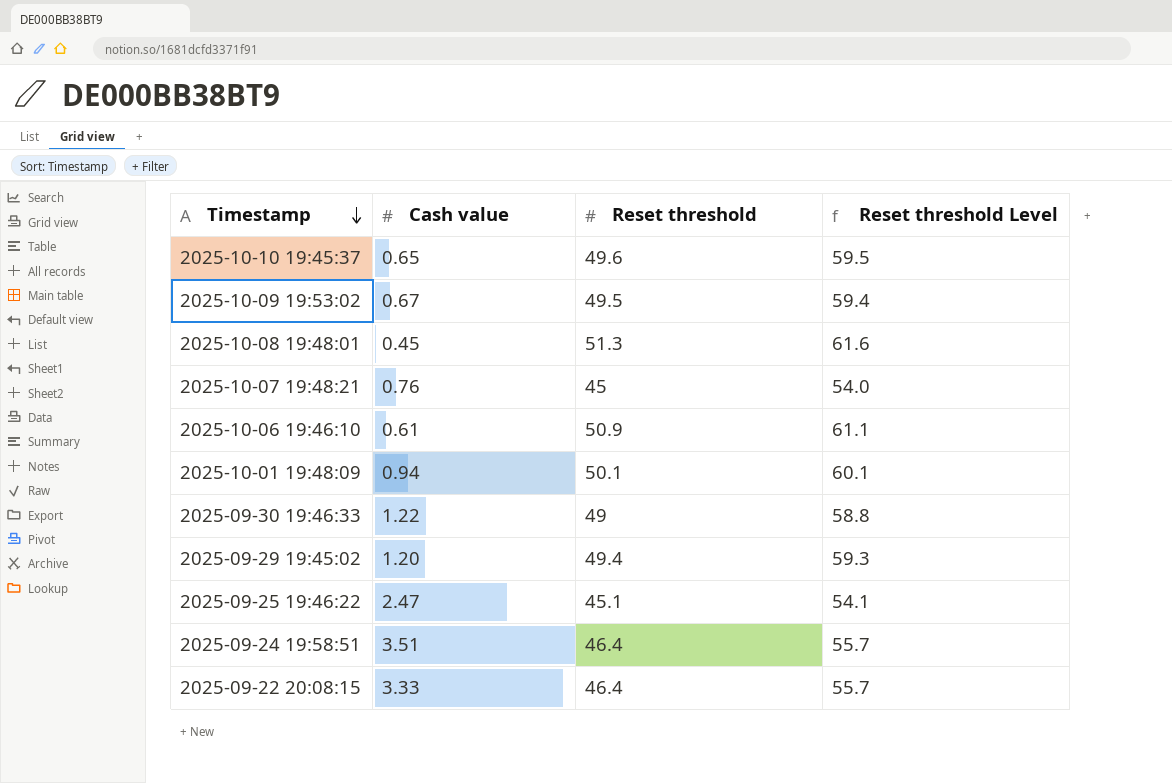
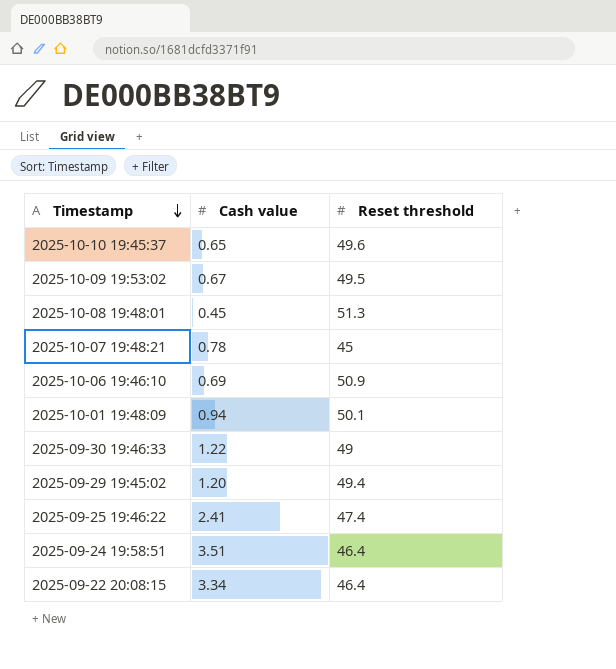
column Reset threshold Level | formula: [Reset threshold] * 1.2 -> none
2025-10-07 19:48:21 | Cash value: 0.76 -> 0.78
2025-10-06 19:46:10 | Cash value: 0.61 -> 0.69
2025-09-25 19:46:22 | Cash value: 2.47 -> 2.41
2025-09-25 19:46:22 | Reset threshold: 45.1 -> 47.4
2025-09-22 20:08:15 | Cash value: 3.33 -> 3.34

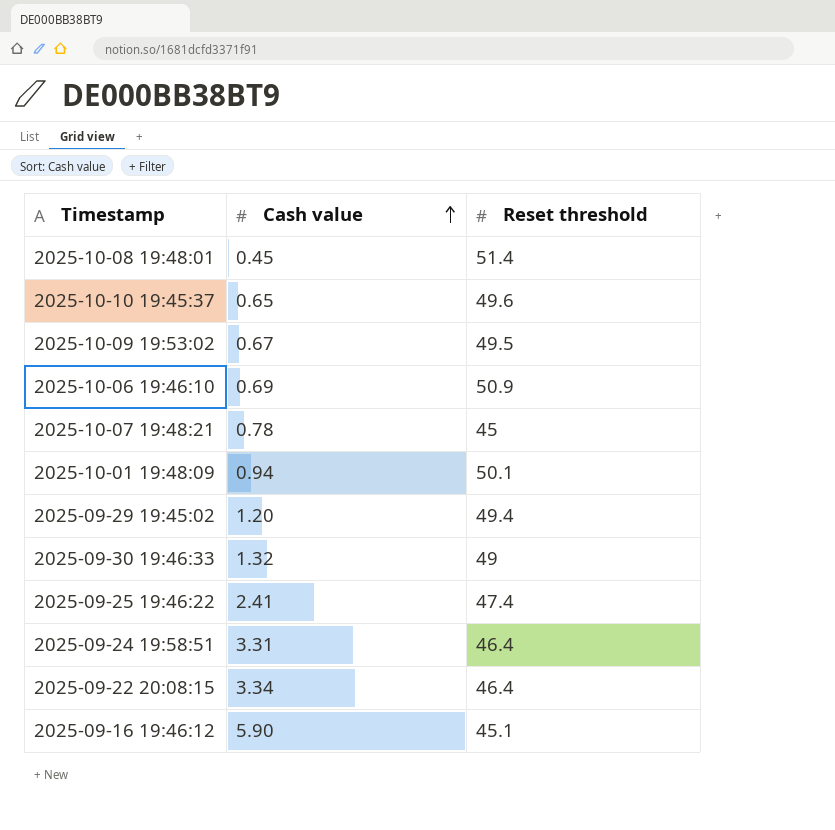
row order: Timestamp descending -> Cash value ascending
2025-10-08 19:48:01 | Reset threshold: 51.3 -> 51.4
2025-09-30 19:46:33 | Cash value: 1.22 -> 1.32
2025-09-24 19:58:51 | Cash value: 3.51 -> 3.31
row 2025-09-16 19:46:12: none -> 5.90 | 45.1

